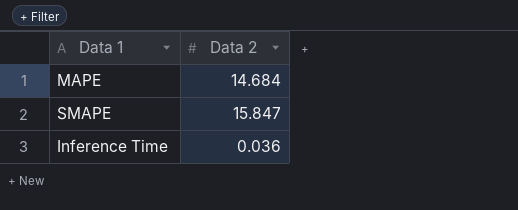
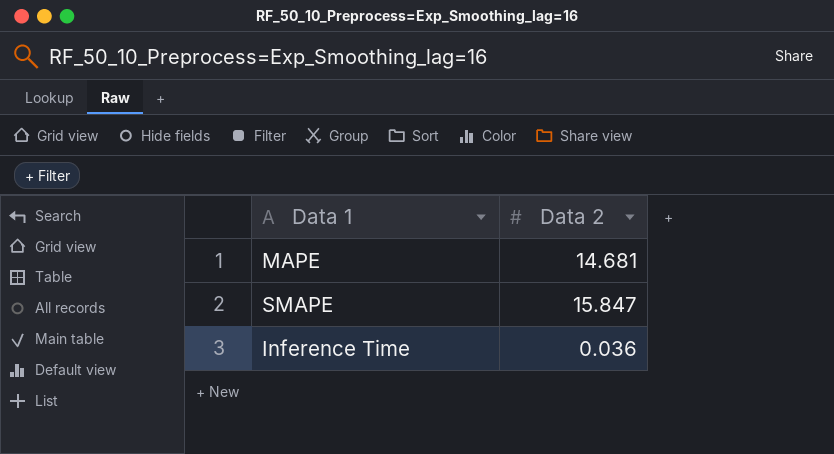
MAPE | Data 2: 14.684 -> 14.681

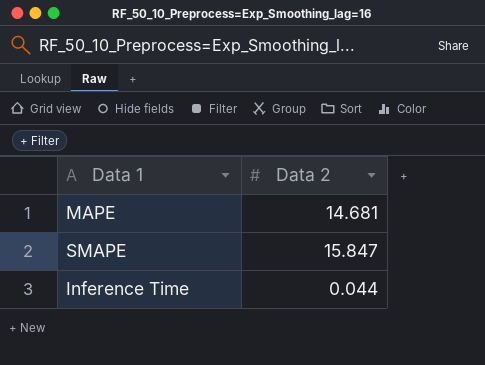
Inference Time | Data 2: 0.036 -> 0.044

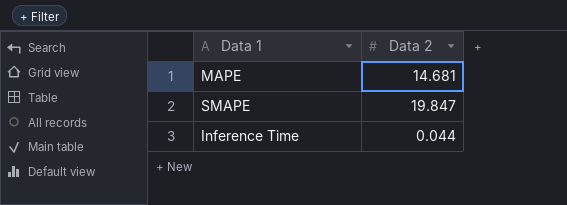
SMAPE | Data 2: 15.847 -> 19.847

